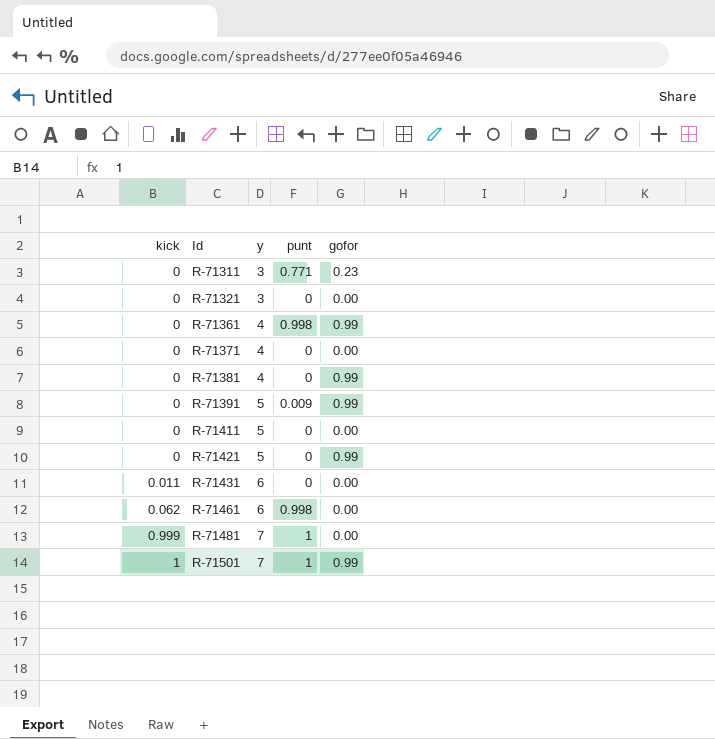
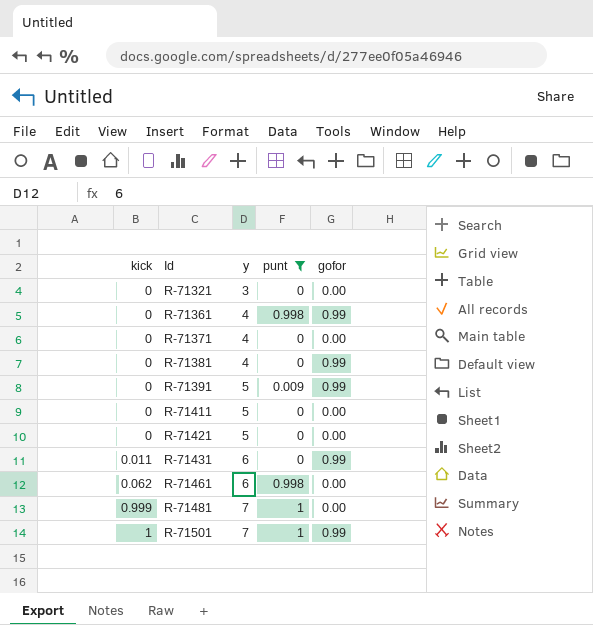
filter: none -> punt != 0.771
R-71421 | gofor: 0.99 -> 0.00
R-71431 | gofor: 0.00 -> 0.99

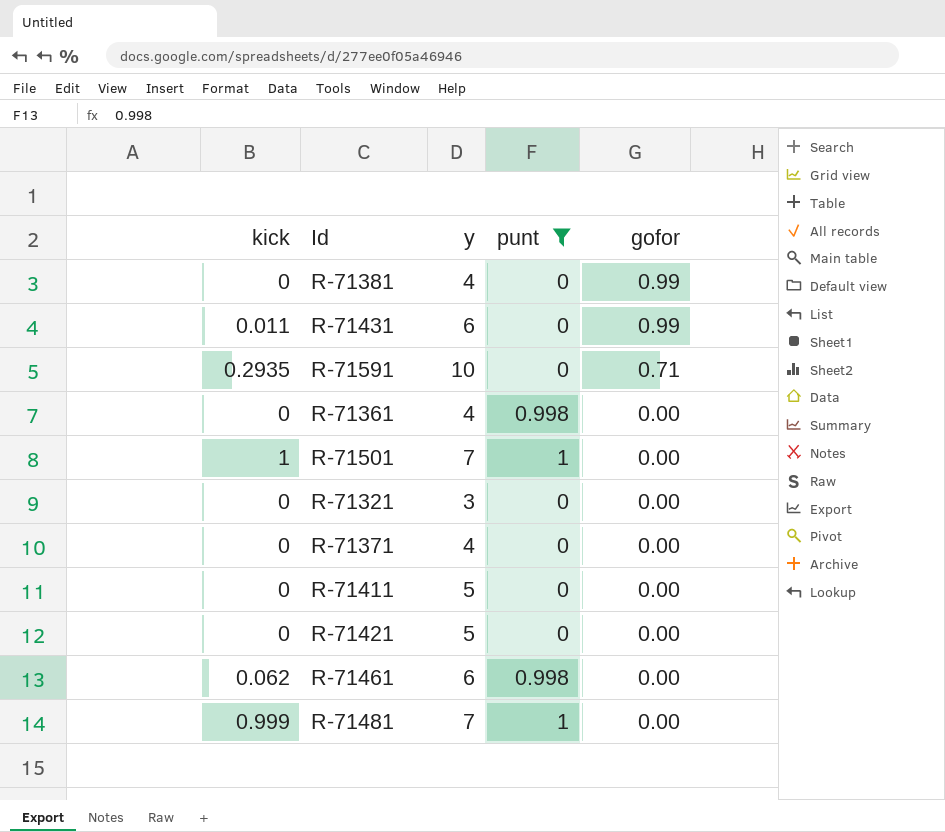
row order: kick ascending -> gofor descending
row R-71391: 0 | 5 | 0.009 | 0.99 -> none
row R-71591: none -> 0.2935 | 10 | 0 | 0.71
R-71361 | gofor: 0.99 -> 0.00
R-71501 | gofor: 0.99 -> 0.00

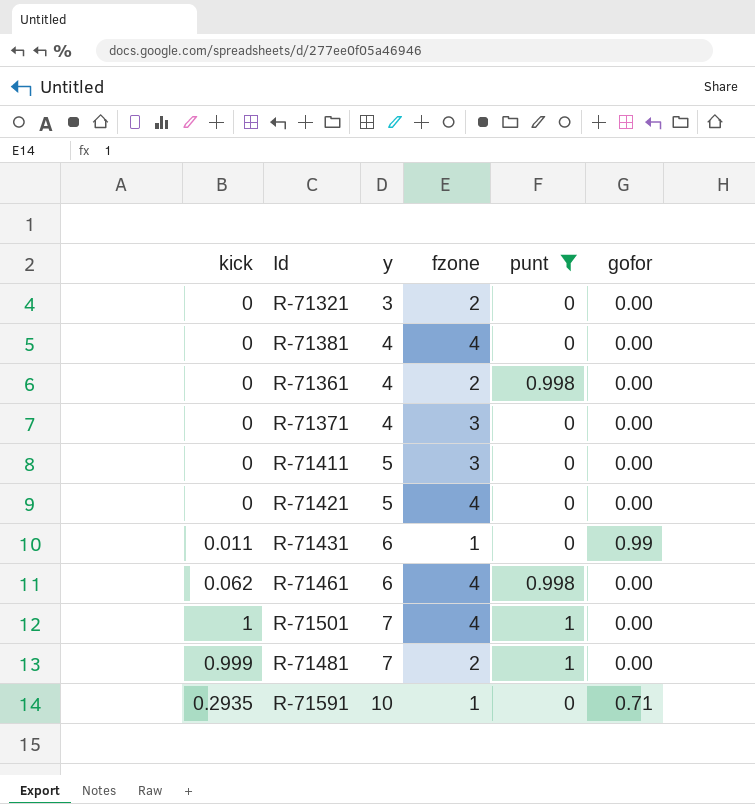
row order: gofor descending -> y ascending
column fzone | position: none -> 4
R-71381 | gofor: 0.99 -> 0.00

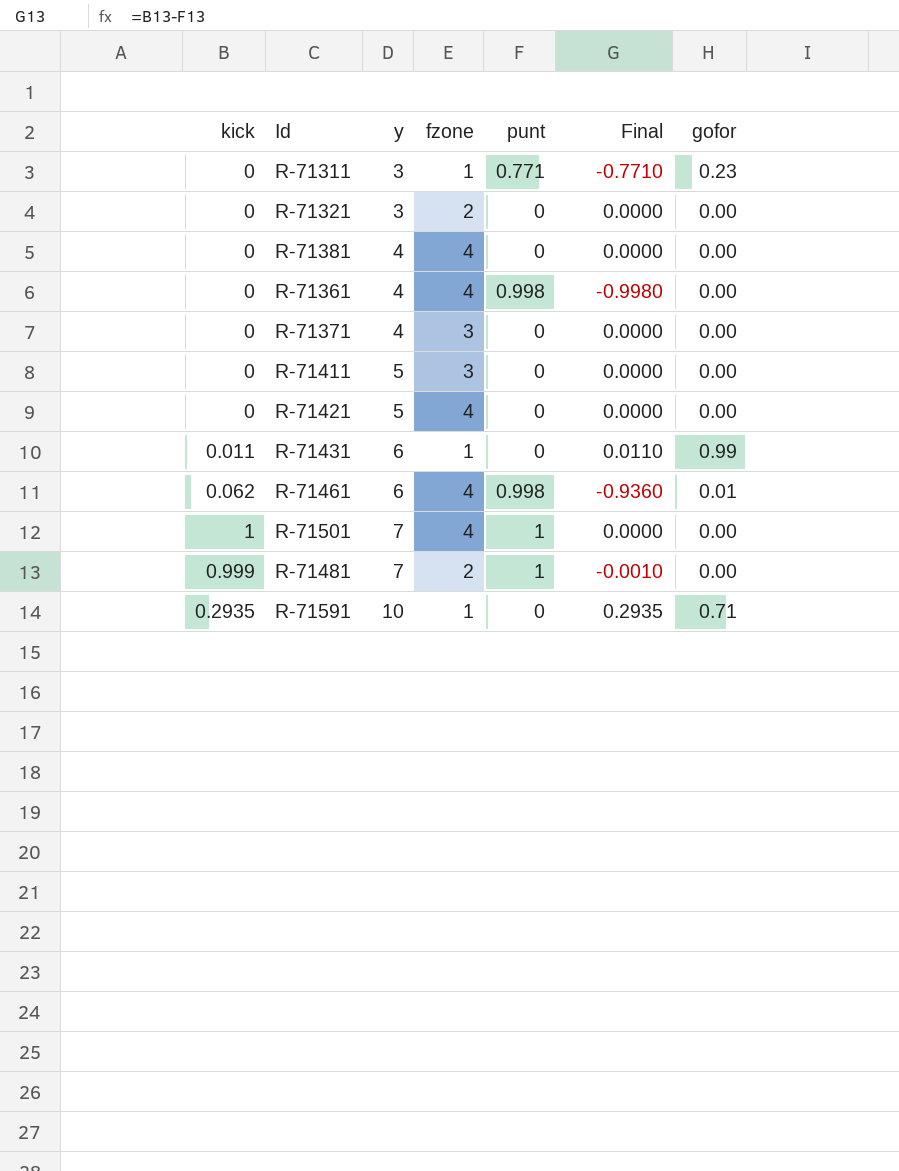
filter: punt != 0.771 -> none
column Final | formula: none -> [kick] - [punt]
R-71361 | fzone: 2 -> 4
R-71461 | gofor: 0.00 -> 0.01

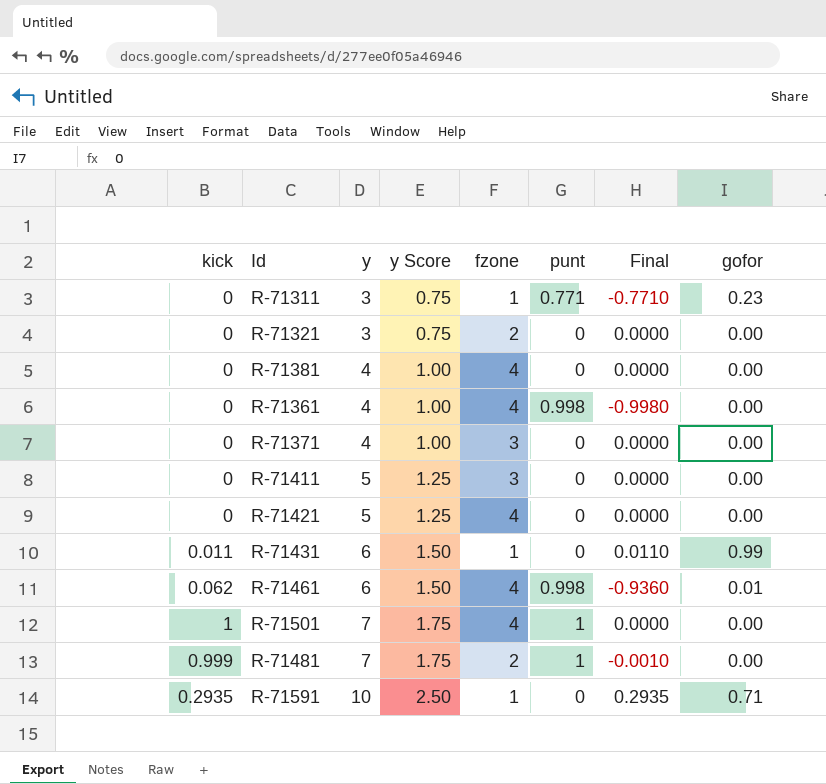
column y Score | formula: none -> [y] * 0.25

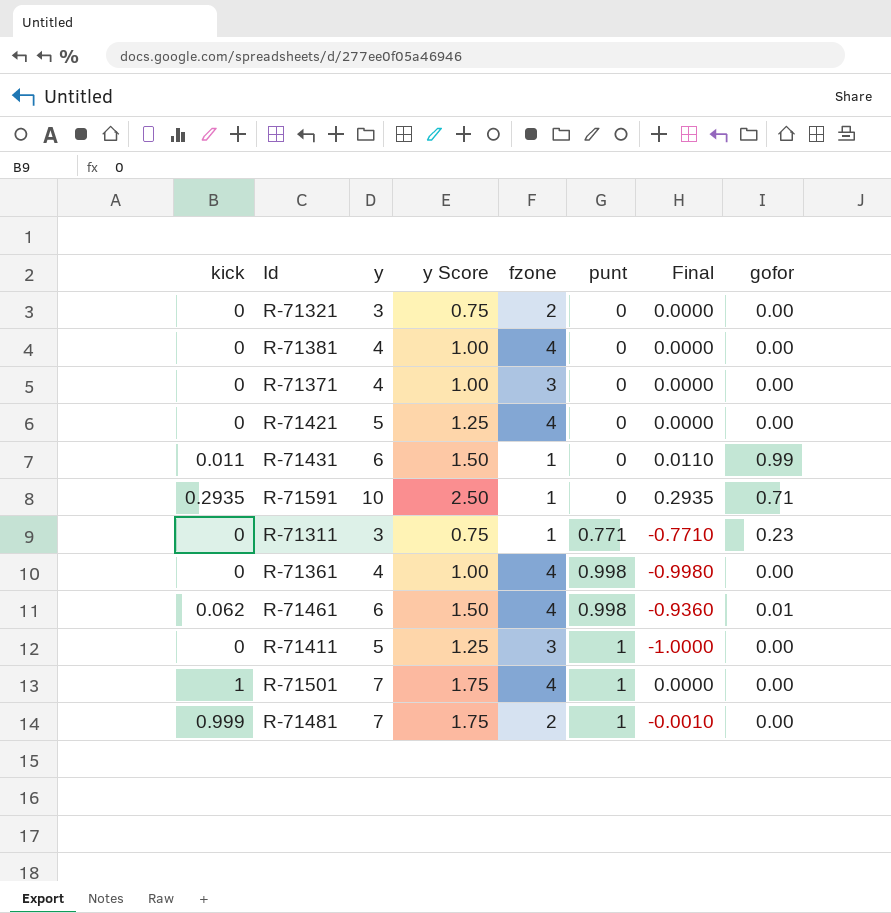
row order: y ascending -> punt ascending
R-71411 | punt: 0 -> 1
R-71411 | Final: 0.0000 -> -1.0000

